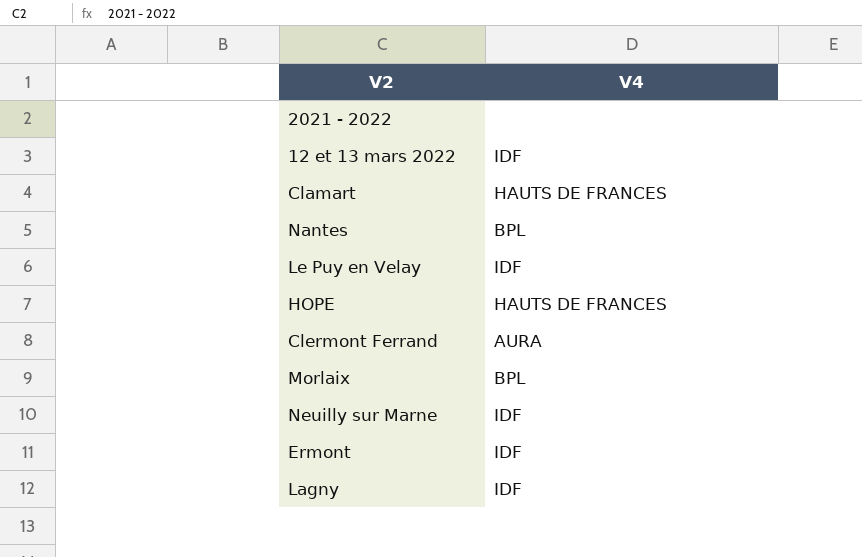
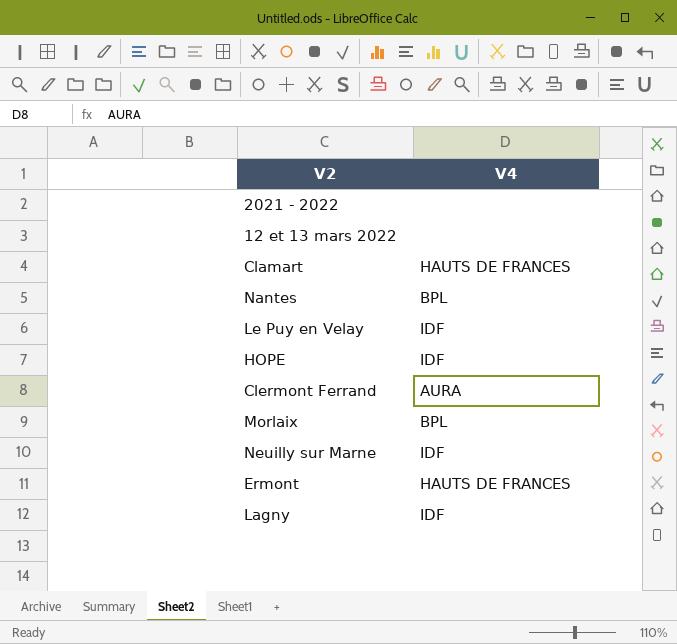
12 et 13 mars 2022 | V4: IDF -> none
HOPE | V4: HAUTS DE FRANCES -> IDF
Ermont | V4: IDF -> HAUTS DE FRANCES

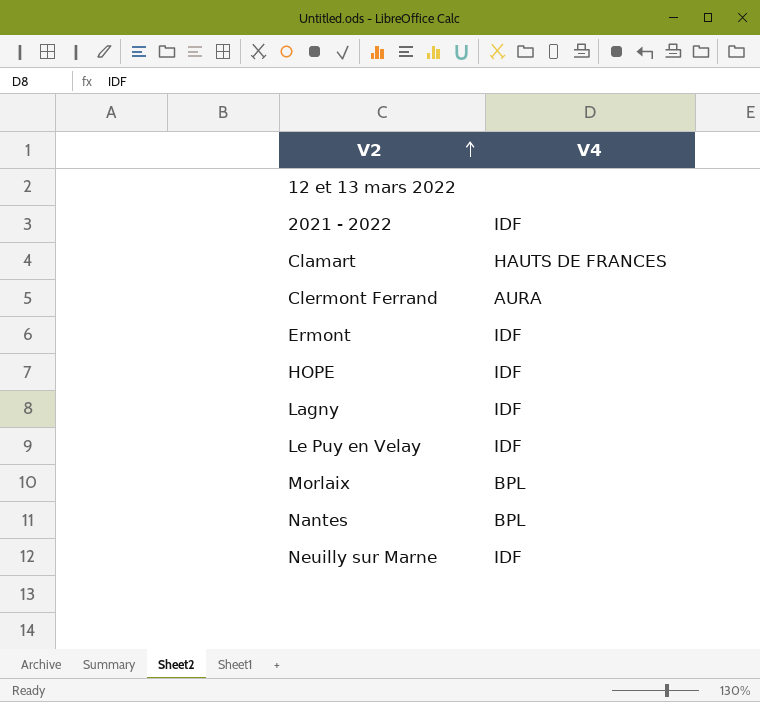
row order: none -> V2 ascending
2021 - 2022 | V4: none -> IDF
Ermont | V4: HAUTS DE FRANCES -> IDF

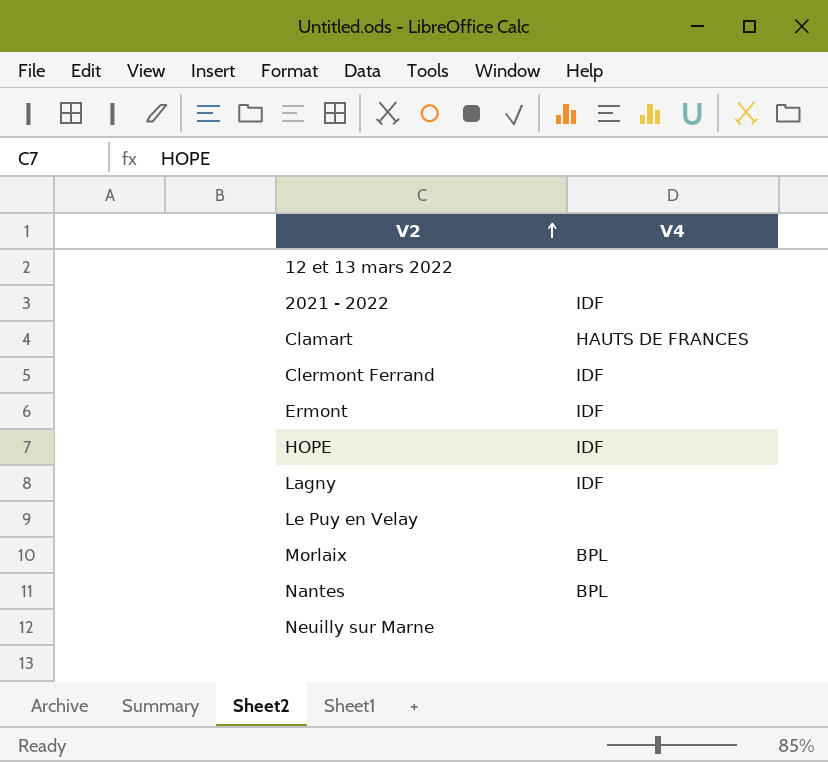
Clermont Ferrand | V4: AURA -> IDF
Le Puy en Velay | V4: IDF -> none
Neuilly sur Marne | V4: IDF -> none

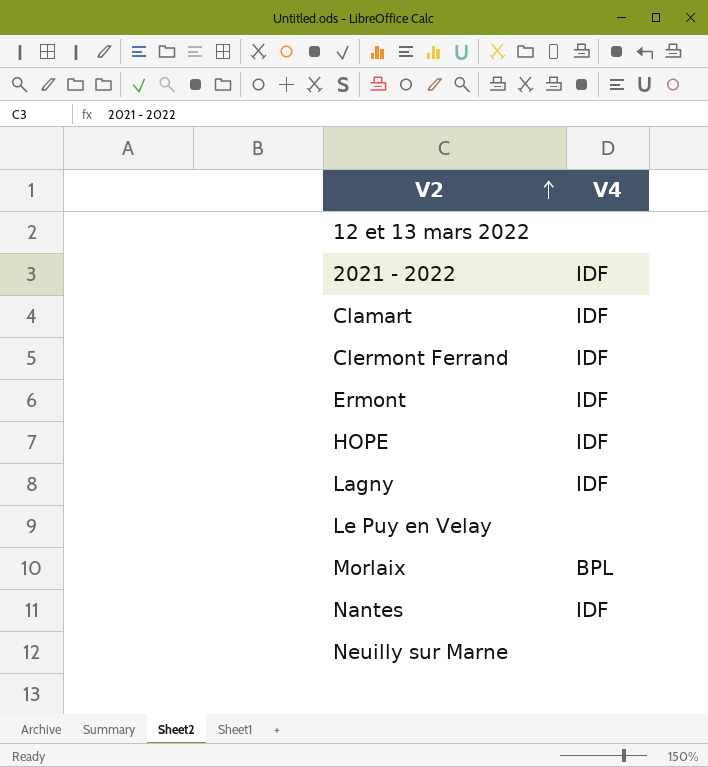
Clamart | V4: HAUTS DE FRANCES -> IDF
Nantes | V4: BPL -> IDF

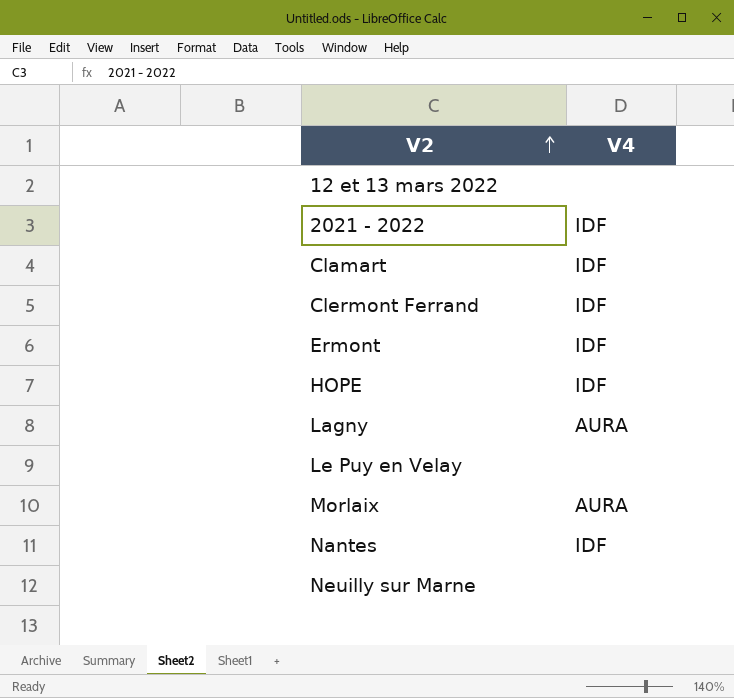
Lagny | V4: IDF -> AURA
Morlaix | V4: BPL -> AURA

